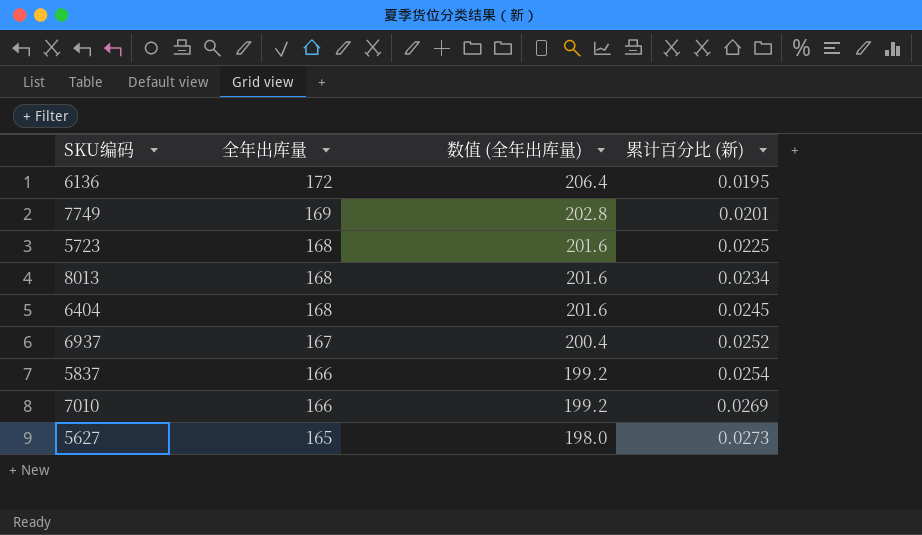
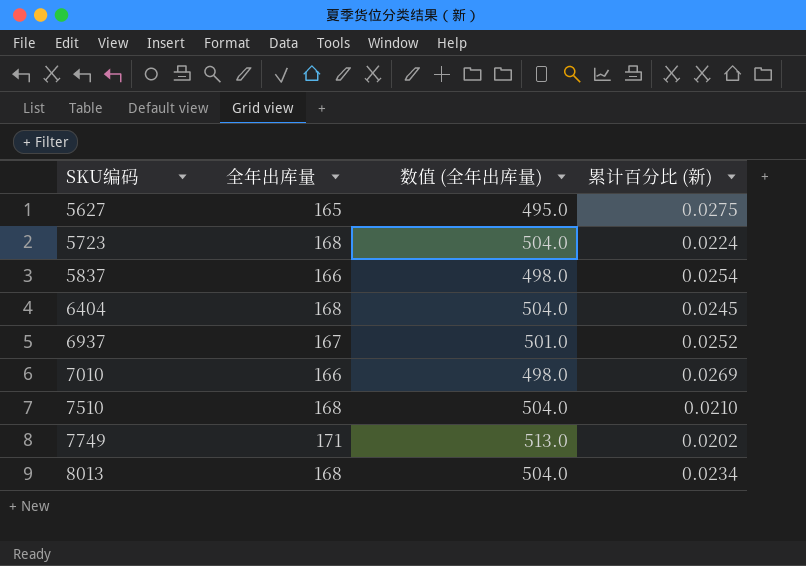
row order: 全年出库量 descending -> SKU编码 ascending
column 数值 (全年出库量) | formula: [全年出库量] * 1.2 -> [全年出库量] * 3
row 6136: 172 | 206.4 | 0.0195 -> none
5627 | 累计百分比 (新): 0.0273 -> 0.0275
5723 | 累计百分比 (新): 0.0225 -> 0.0224
row 7510: none -> 168 | 504.0 | 0.0210
7749 | 全年出库量: 169 -> 171
7749 | 累计百分比 (新): 0.0201 -> 0.0202

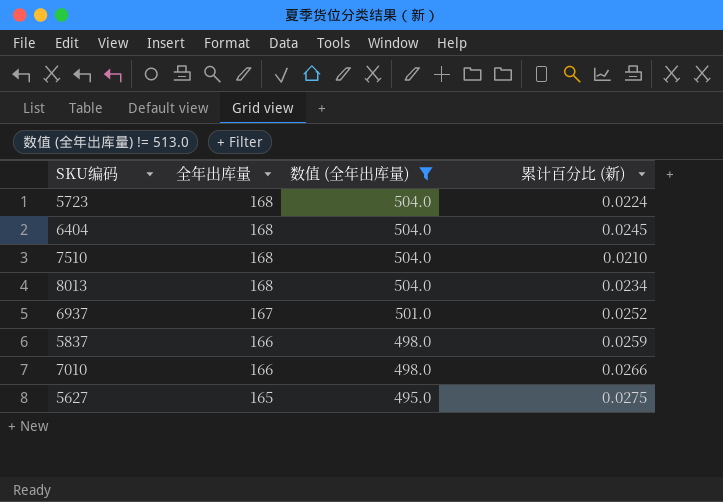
filter: none -> 数值 (全年出库量) != 513.0
row order: SKU编码 ascending -> 全年出库量 descending
5837 | 累计百分比 (新): 0.0254 -> 0.0259
7010 | 累计百分比 (新): 0.0269 -> 0.0266

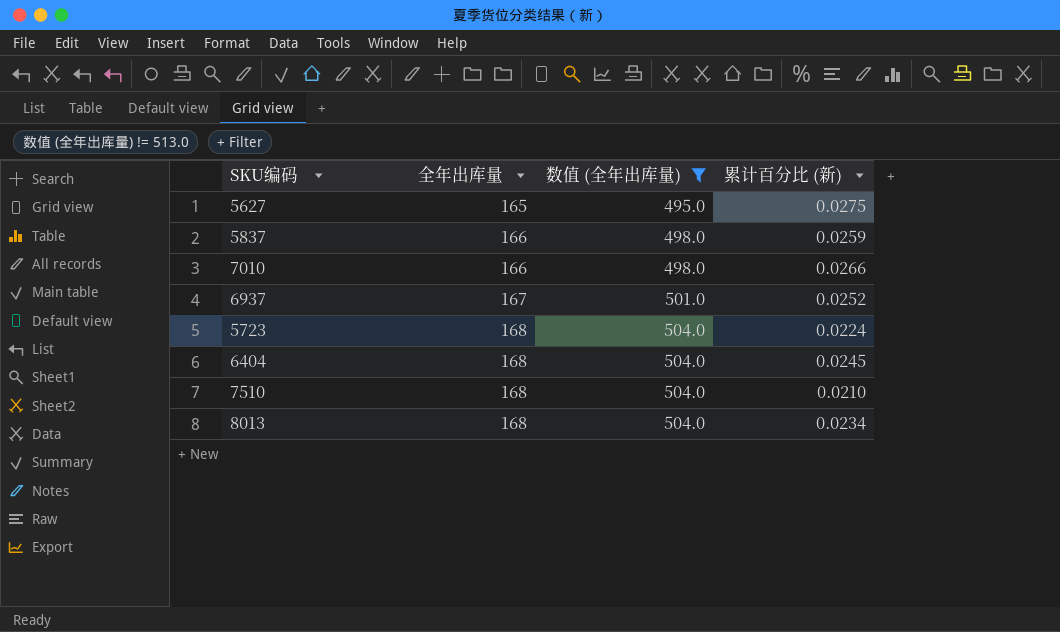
row order: 全年出库量 descending -> 全年出库量 ascending

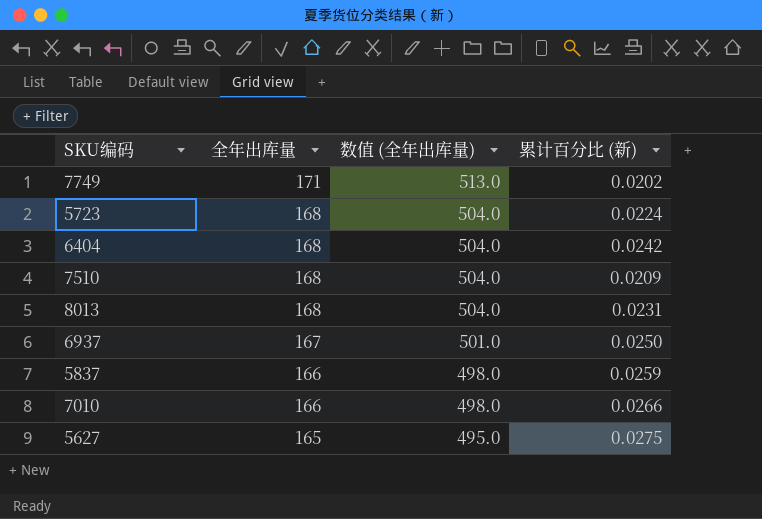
filter: 数值 (全年出库量) != 513.0 -> none
row order: 全年出库量 ascending -> 全年出库量 descending
6404 | 累计百分比 (新): 0.0245 -> 0.0242
7510 | 累计百分比 (新): 0.0210 -> 0.0209
8013 | 累计百分比 (新): 0.0234 -> 0.0231
6937 | 累计百分比 (新): 0.0252 -> 0.0250

